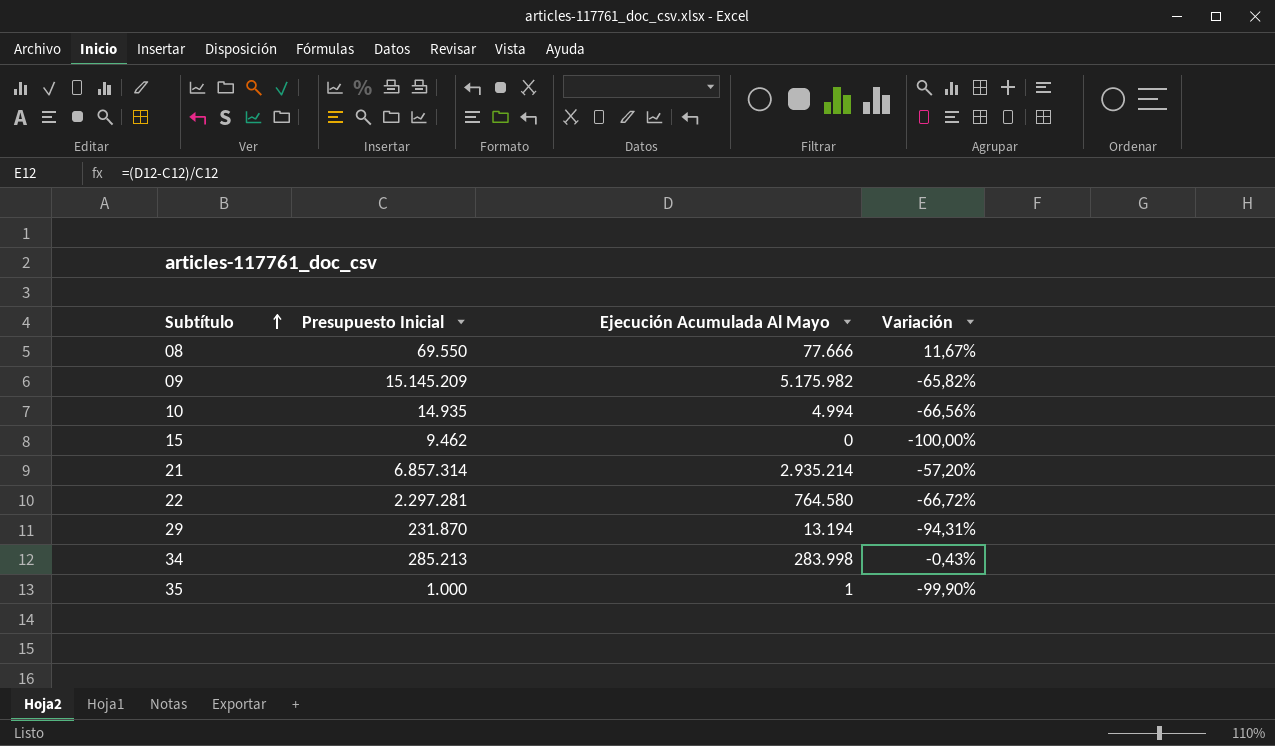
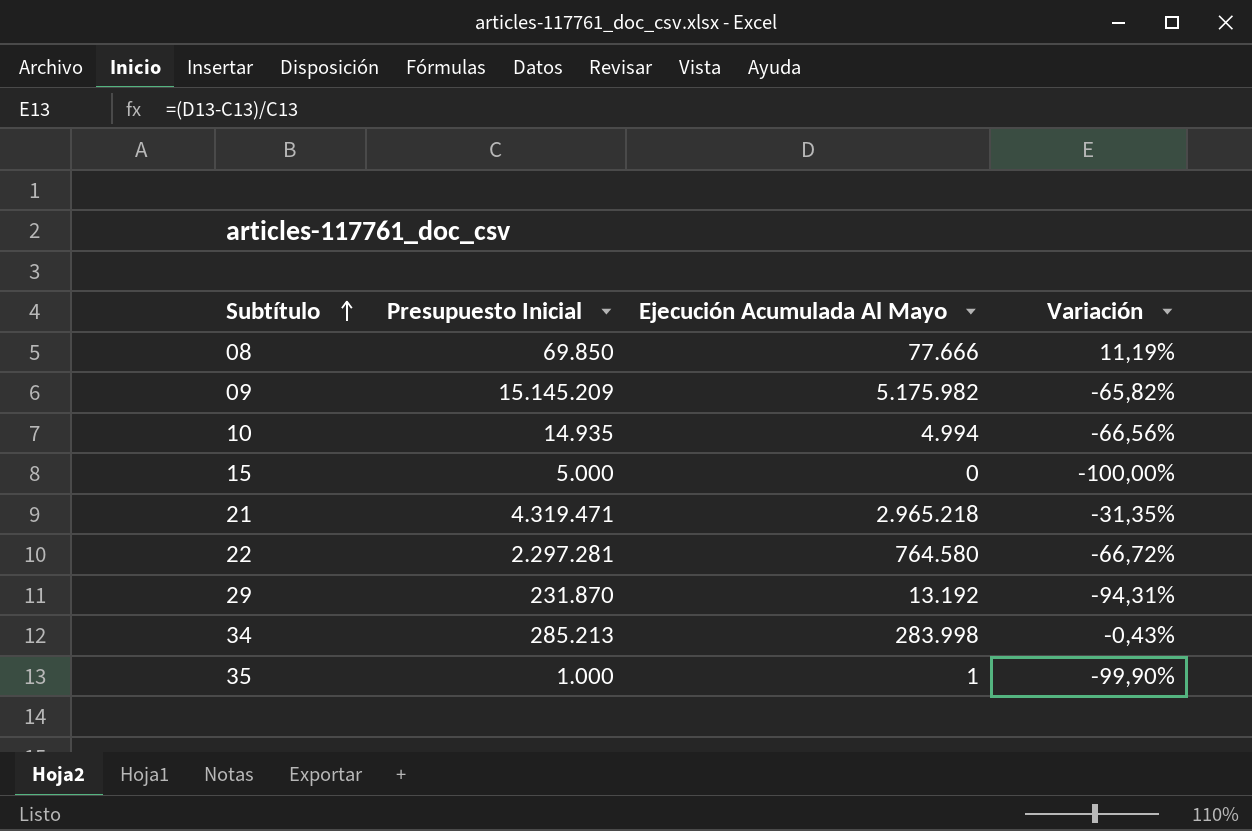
08 | Presupuesto Inicial: 69.550 -> 69.850
08 | Variación: 11,67% -> 11,19%
15 | Presupuesto Inicial: 9.462 -> 5.000
21 | Presupuesto Inicial: 6.857.314 -> 4.319.471
21 | Ejecución Acumulada Al Mayo: 2.935.214 -> 2.965.218
21 | Variación: -57,20% -> -31,35%
29 | Ejecución Acumulada Al Mayo: 13.194 -> 13.192

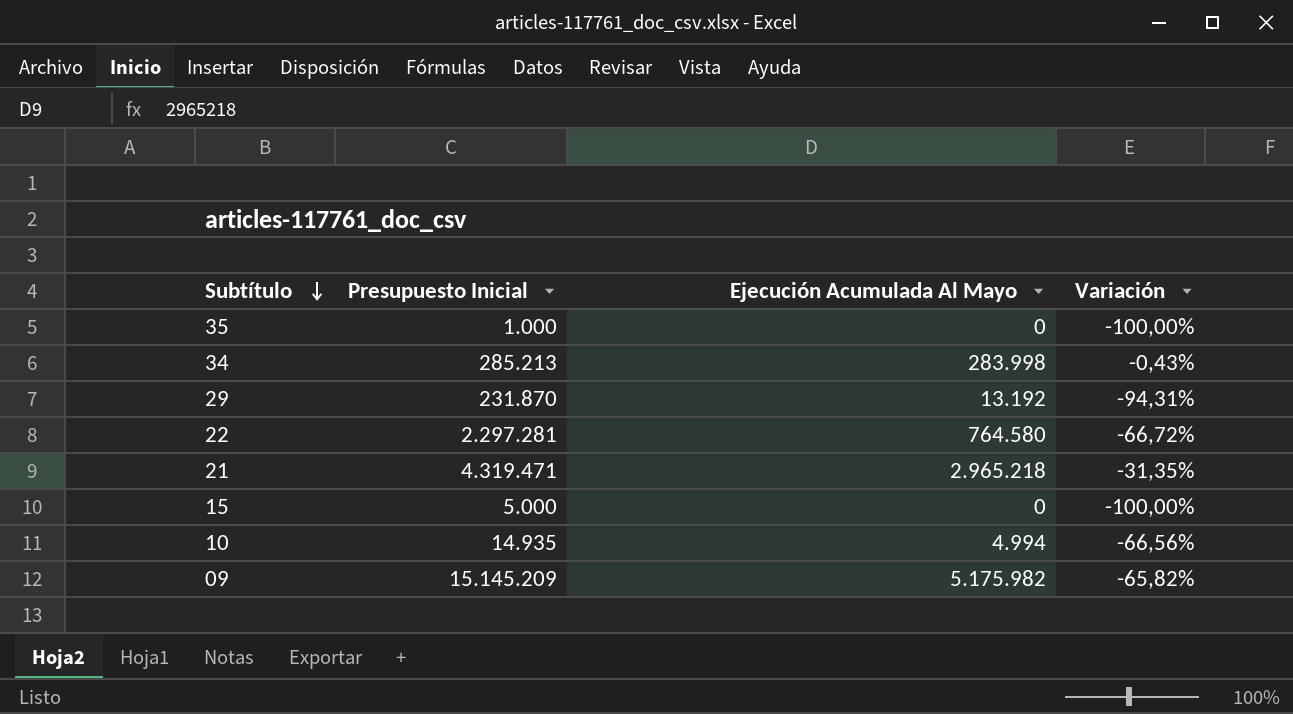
row order: Subtítulo ascending -> Subtítulo descending
row 08: 69.850 | 77.666 | 11,19% -> none
35 | Ejecución Acumulada Al Mayo: 1 -> 0
35 | Variación: -99,90% -> -100,00%

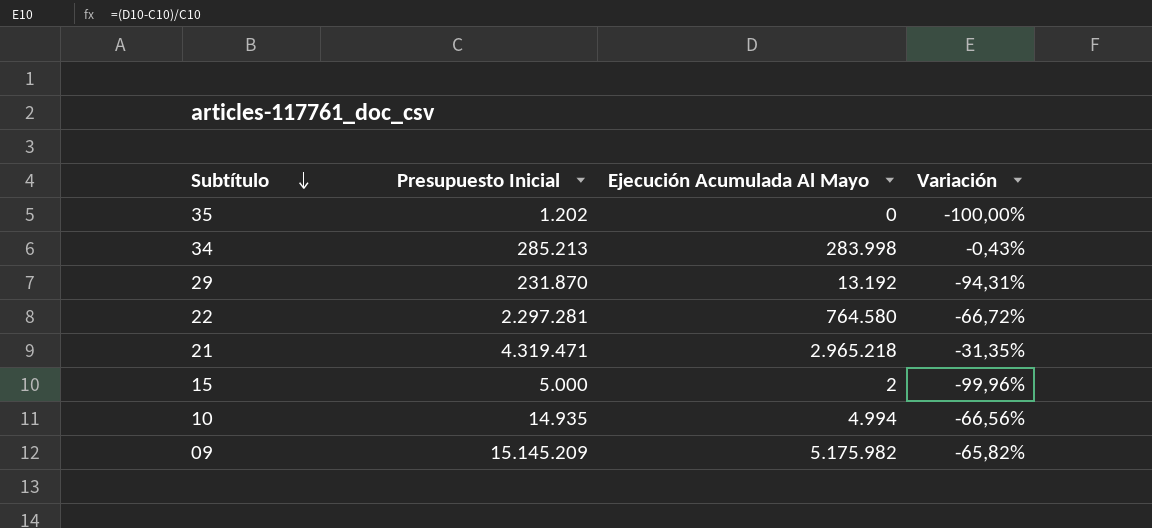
35 | Presupuesto Inicial: 1.000 -> 1.202
15 | Ejecución Acumulada Al Mayo: 0 -> 2
15 | Variación: -100,00% -> -99,96%

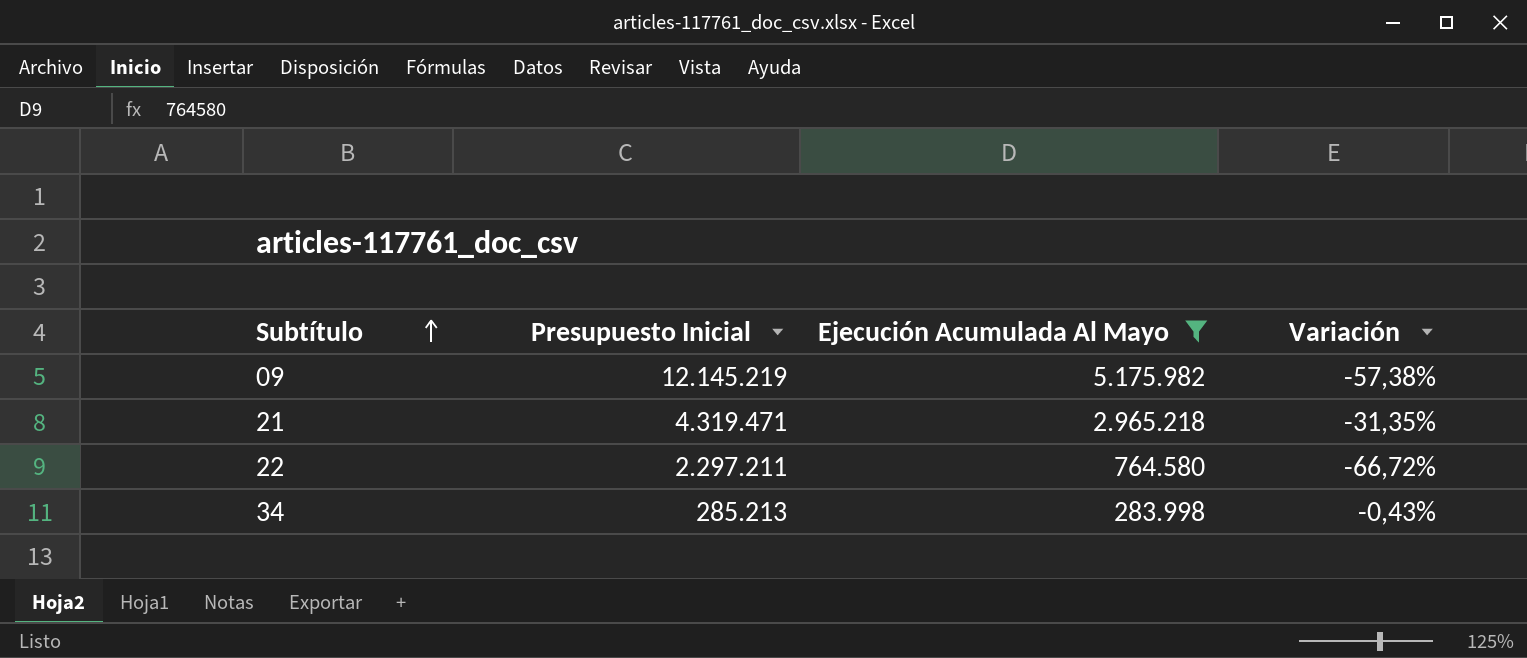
filter: none -> Ejecución Acumulada Al Mayo >= 283.998
row order: Subtítulo descending -> Subtítulo ascending
09 | Presupuesto Inicial: 15.145.209 -> 12.145.219
09 | Variación: -65,82% -> -57,38%
22 | Presupuesto Inicial: 2.297.281 -> 2.297.211

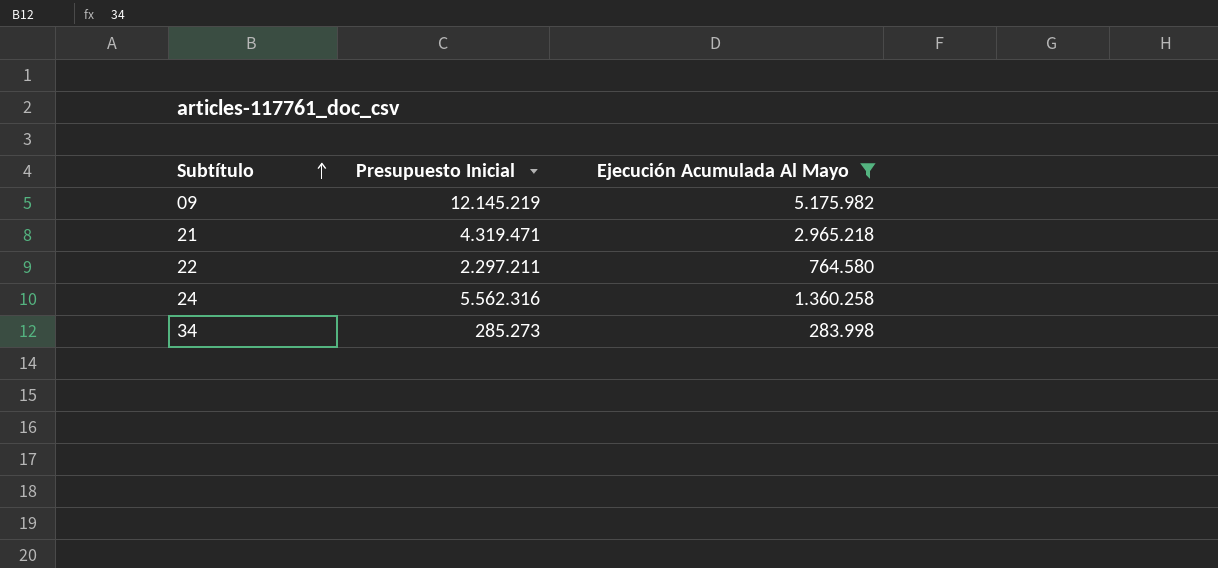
column Variación | formula: ([Ejecución Acumulada Al Mayo] - [Presupuesto Inicial]) / [Presupuesto Inicial] -> none
row 24: none -> 5.562.316 | 1.360.258
34 | Presupuesto Inicial: 285.213 -> 285.273

